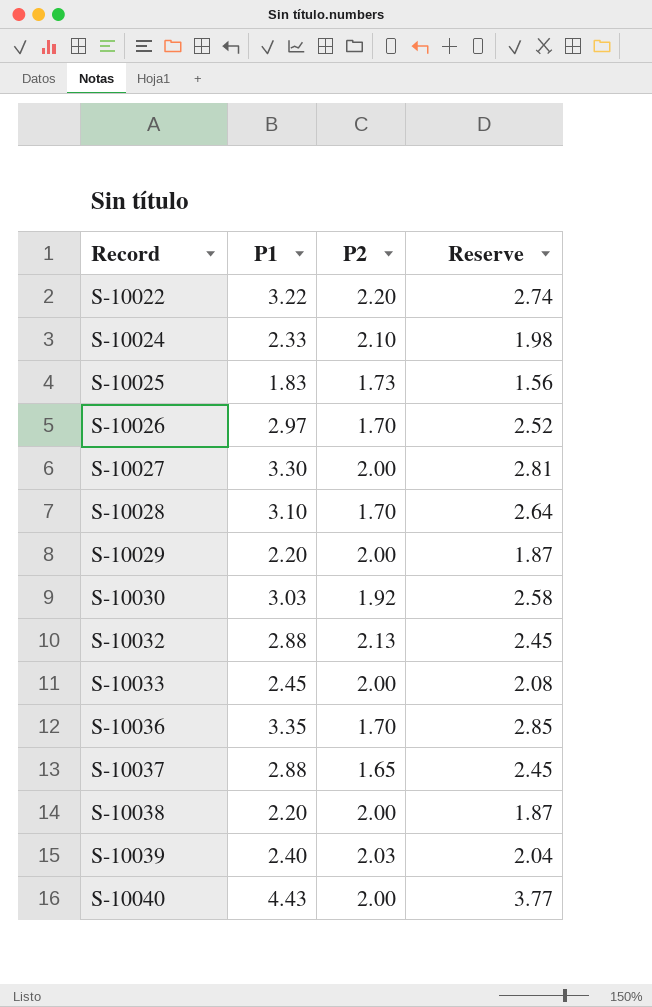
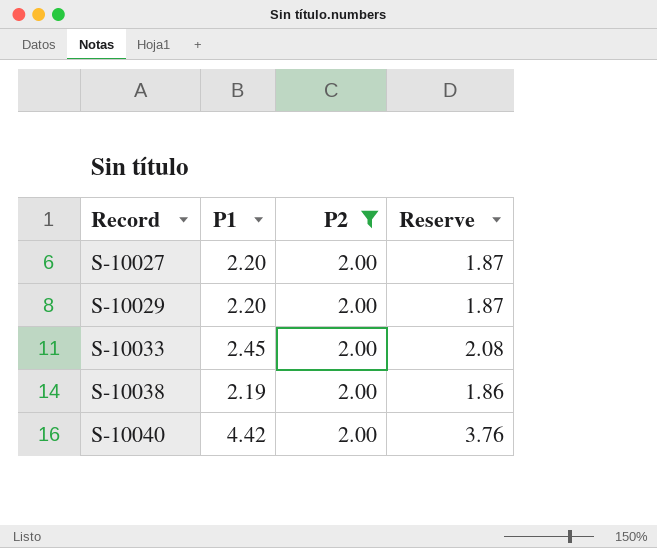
filter: none -> P2 = 2.00
S-10027 | P1: 3.30 -> 2.20
S-10027 | Reserve: 2.81 -> 1.87
S-10038 | P1: 2.20 -> 2.19
S-10038 | Reserve: 1.87 -> 1.86
S-10040 | P1: 4.43 -> 4.42
S-10040 | Reserve: 3.77 -> 3.76

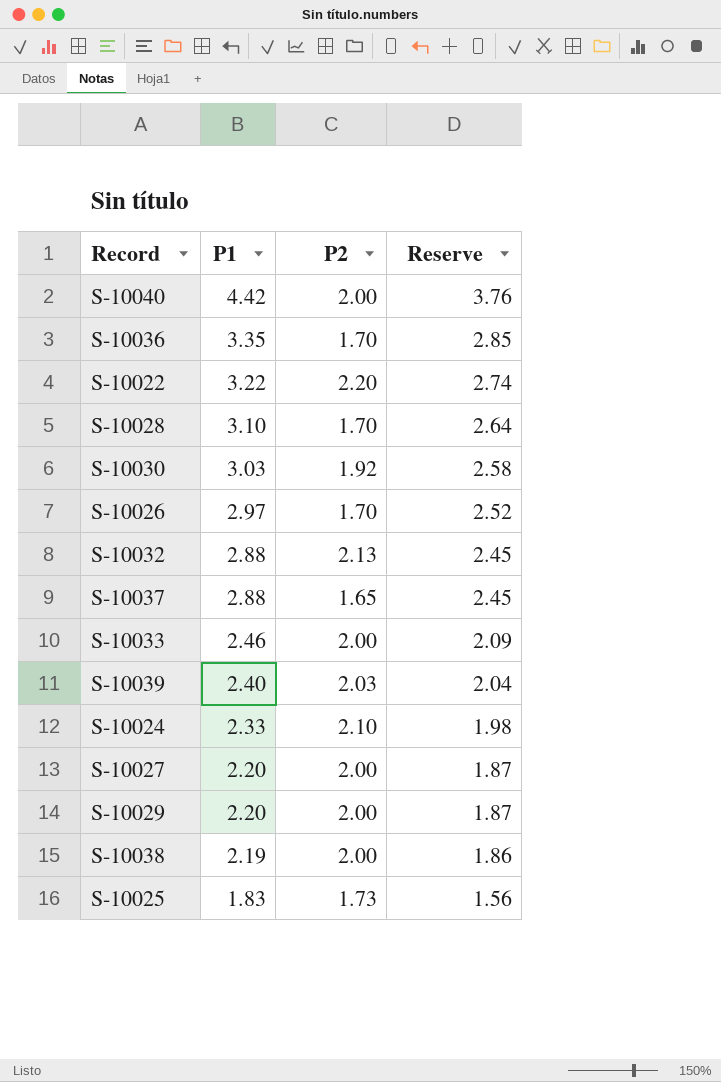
filter: P2 = 2.00 -> none
row order: Record ascending -> P1 descending
S-10033 | P1: 2.45 -> 2.46
S-10033 | Reserve: 2.08 -> 2.09

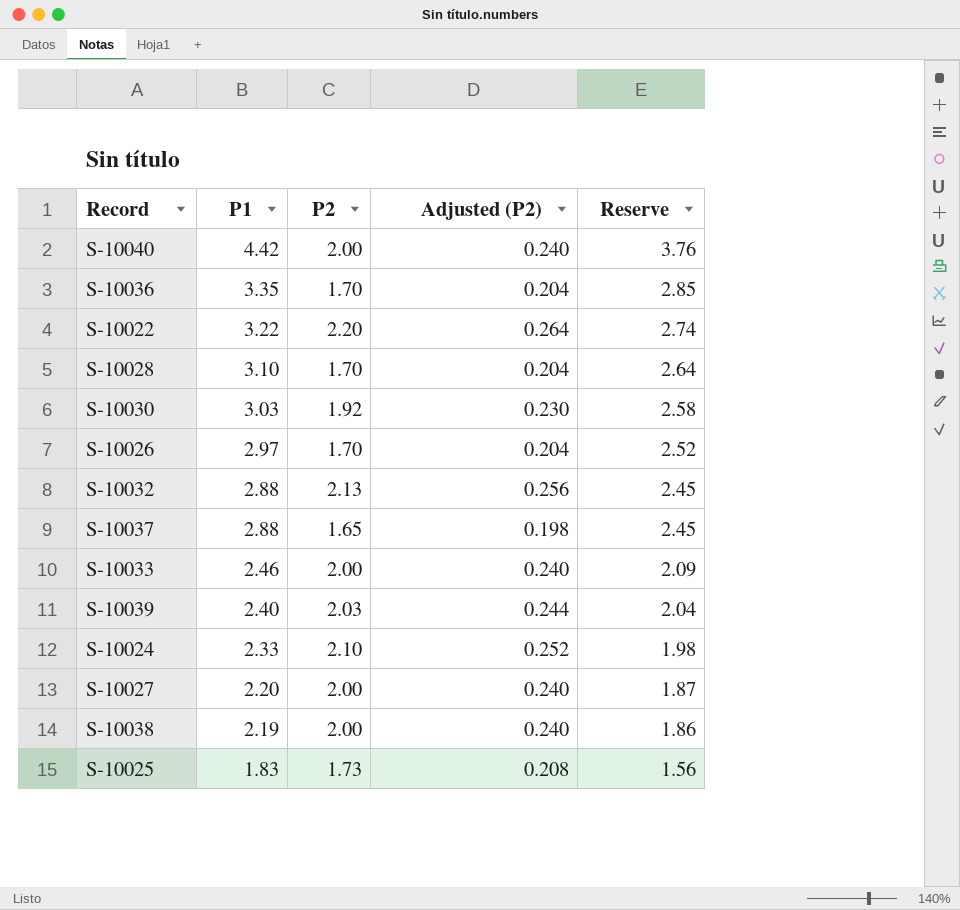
column Adjusted (P2) | formula: none -> [P2] * 0.12
row S-10029: 2.20 | 2.00 | 1.87 -> none

